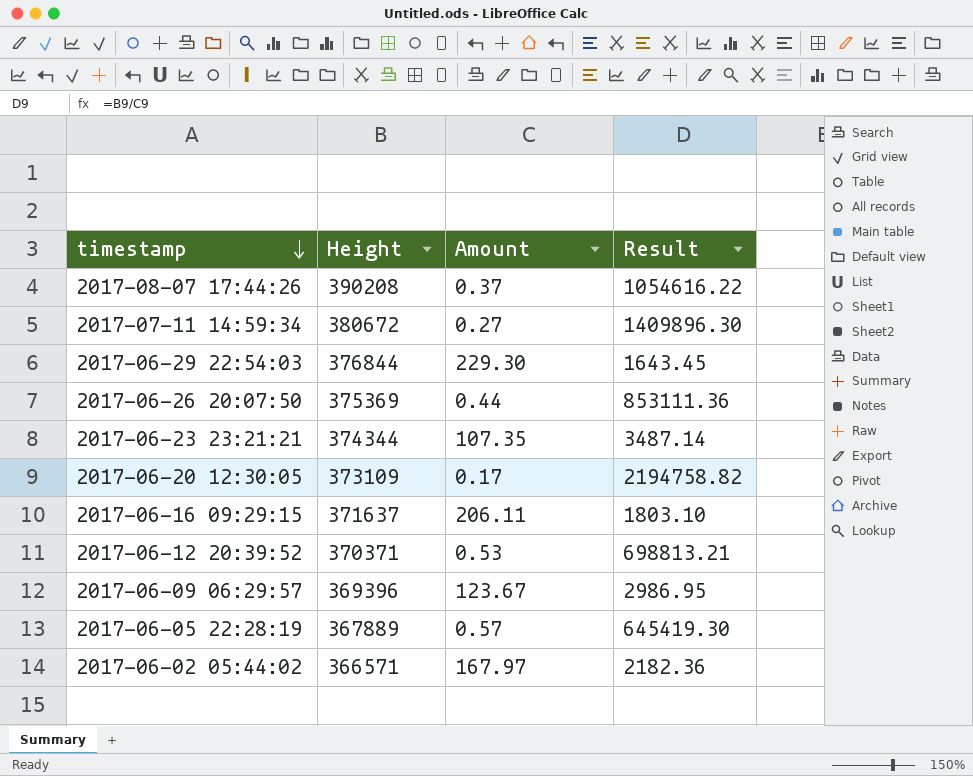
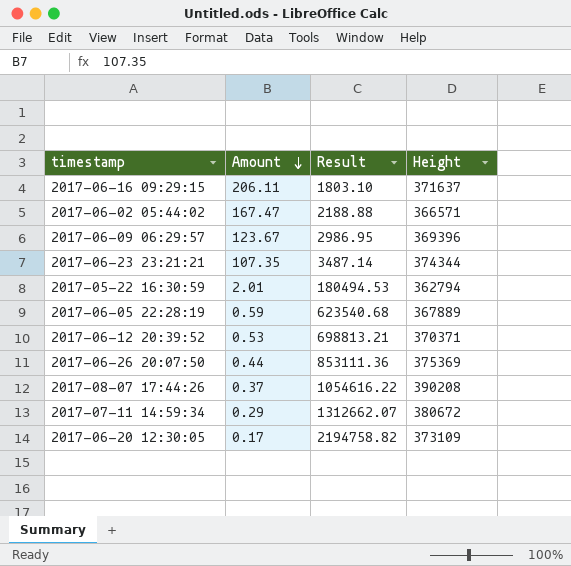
row order: timestamp descending -> Amount descending
column Height | position: 2 -> 4
row 2017-06-29 22:54:03: 376844 | 229.30 | 1643.45 -> none
2017-06-02 05:44:02 | Amount: 167.97 -> 167.47
2017-06-02 05:44:02 | Result: 2182.36 -> 2188.88
row 2017-05-22 16:30:59: none -> 2.01 | 180494.53 | 362794
2017-06-05 22:28:19 | Amount: 0.57 -> 0.59
2017-06-05 22:28:19 | Result: 645419.30 -> 623540.68
2017-07-11 14:59:34 | Amount: 0.27 -> 0.29
2017-07-11 14:59:34 | Result: 1409896.30 -> 1312662.07

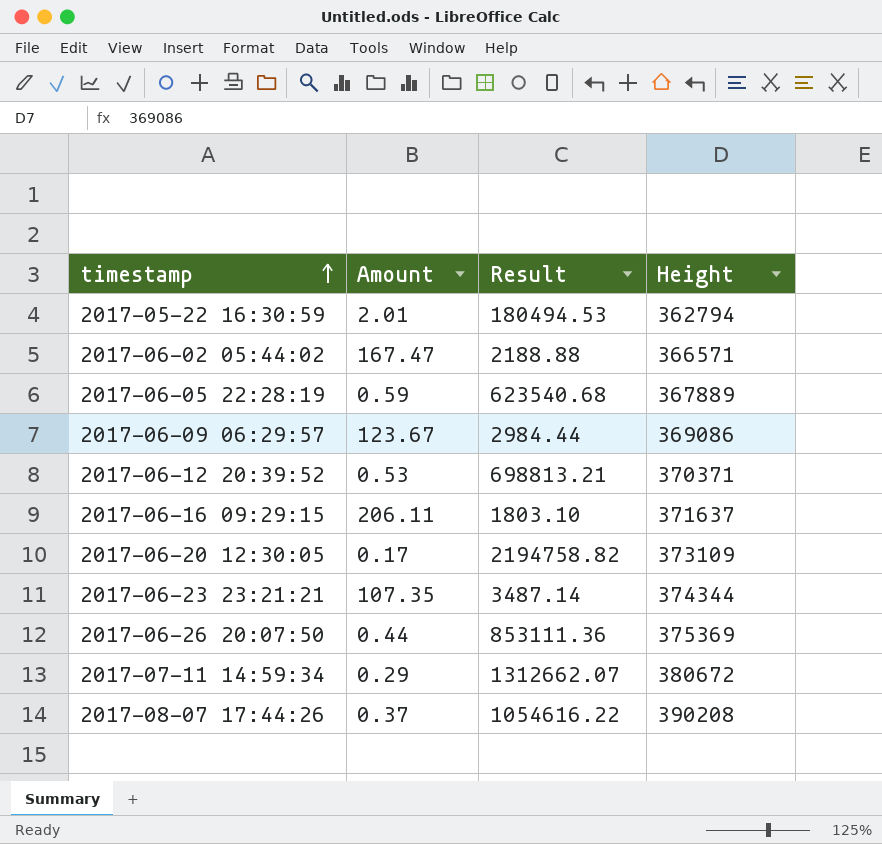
row order: Amount descending -> timestamp ascending
2017-06-09 06:29:57 | Result: 2986.95 -> 2984.44
2017-06-09 06:29:57 | Height: 369396 -> 369086

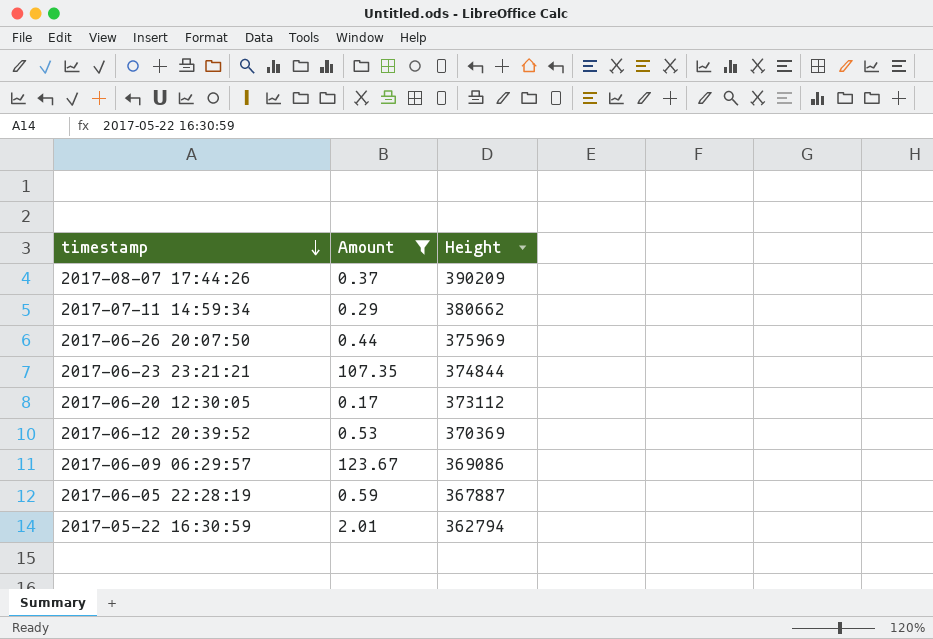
filter: none -> Amount <= 123.67
row order: timestamp ascending -> timestamp descending
column Result | formula: [Height] / [Amount] -> none
2017-08-07 17:44:26 | Height: 390208 -> 390209
2017-07-11 14:59:34 | Height: 380672 -> 380662
2017-06-26 20:07:50 | Height: 375369 -> 375969
2017-06-23 23:21:21 | Height: 374344 -> 374844
2017-06-20 12:30:05 | Height: 373109 -> 373112
2017-06-12 20:39:52 | Height: 370371 -> 370369
2017-06-05 22:28:19 | Height: 367889 -> 367887

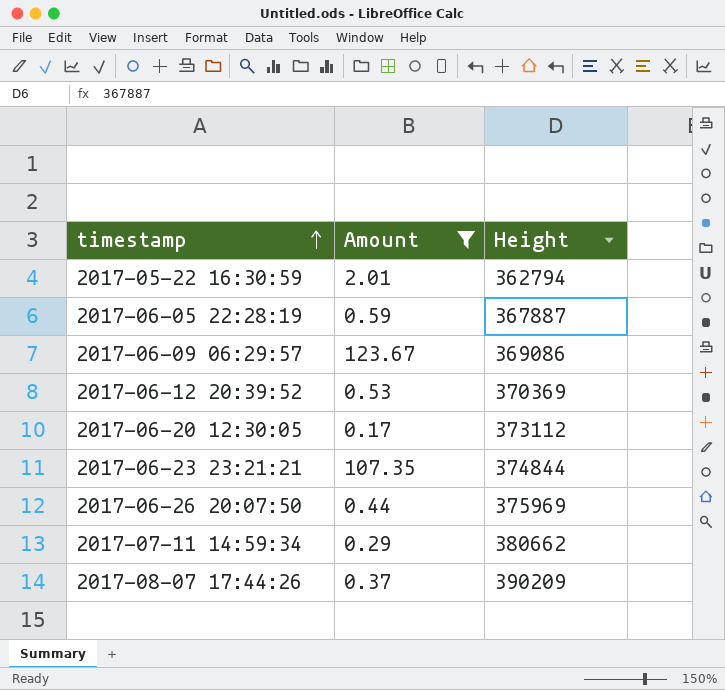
row order: timestamp descending -> timestamp ascending

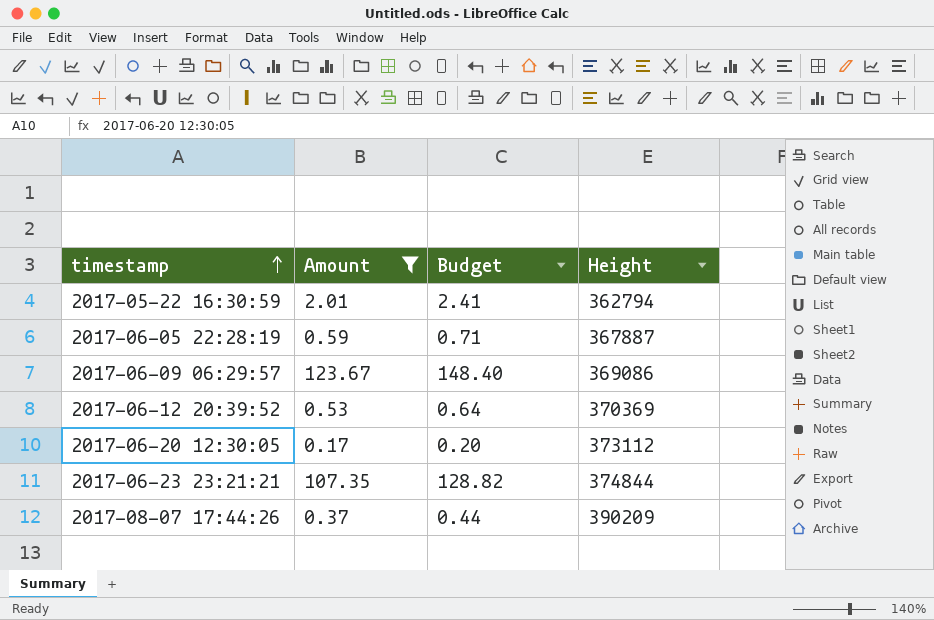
column Budget | formula: none -> [Amount] * 1.2
row 2017-06-26 20:07:50: 0.44 | 375969 -> none
row 2017-07-11 14:59:34: 0.29 | 380662 -> none

